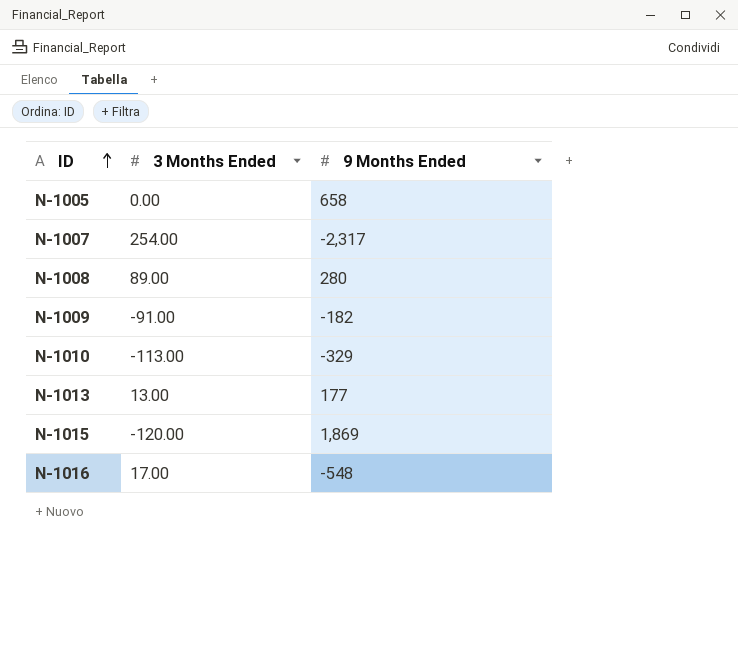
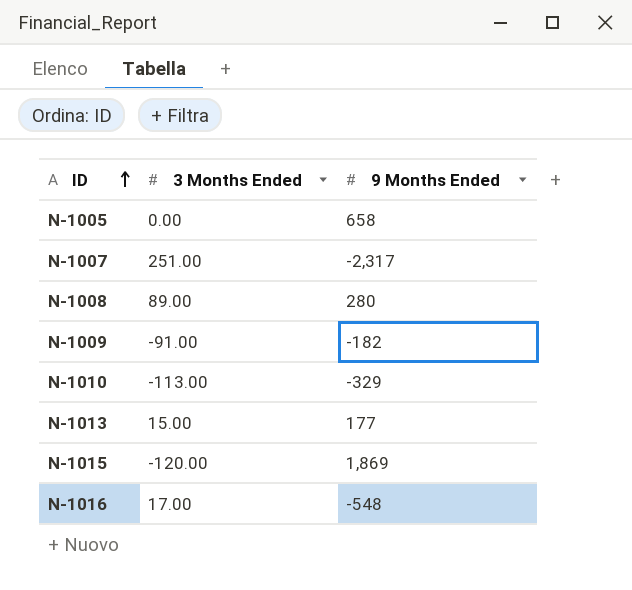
N-1007 | 3 Months Ended: 254.00 -> 251.00
N-1013 | 3 Months Ended: 13.00 -> 15.00

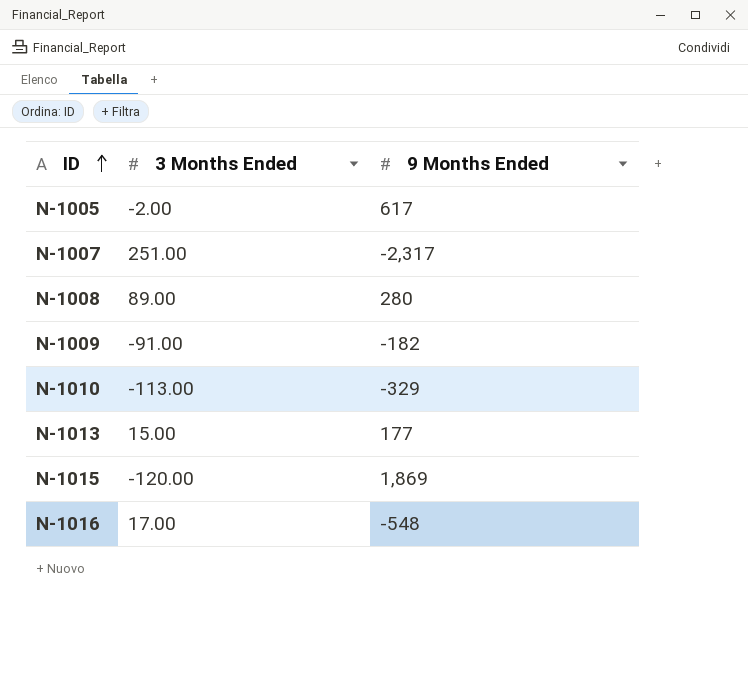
N-1005 | 3 Months Ended: 0.00 -> -2.00
N-1005 | 9 Months Ended: 658 -> 617

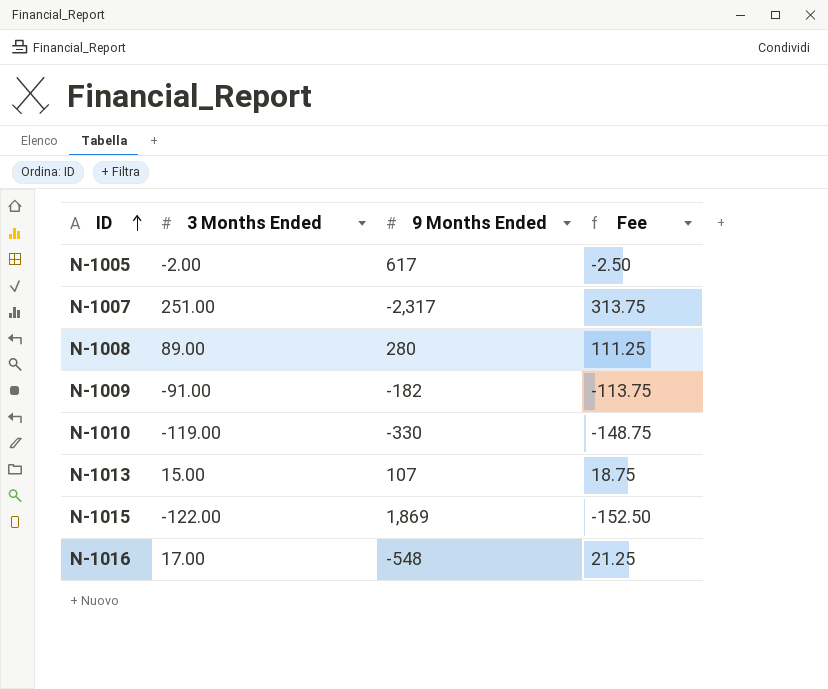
column Fee | formula: none -> [3 Months Ended] * 1.25
N-1010 | 3 Months Ended: -113.00 -> -119.00
N-1010 | 9 Months Ended: -329 -> -330
N-1013 | 9 Months Ended: 177 -> 107
N-1015 | 3 Months Ended: -120.00 -> -122.00

